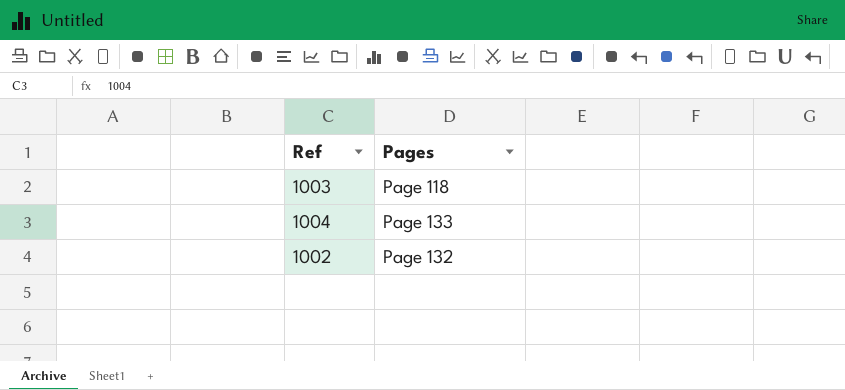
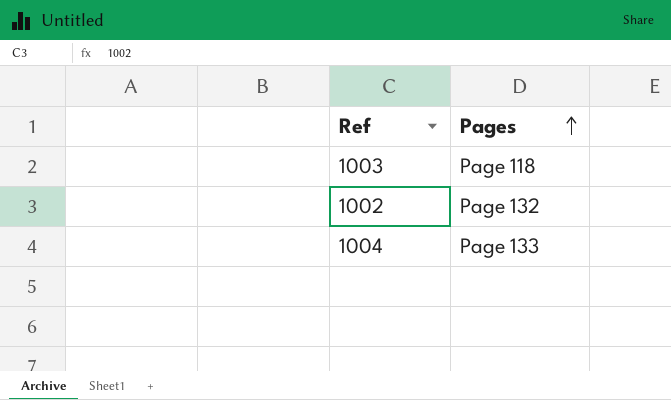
row order: none -> Pages ascending

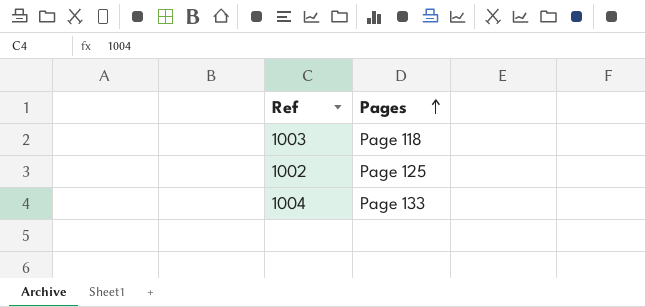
1002 | Pages: Page 132 -> Page 125

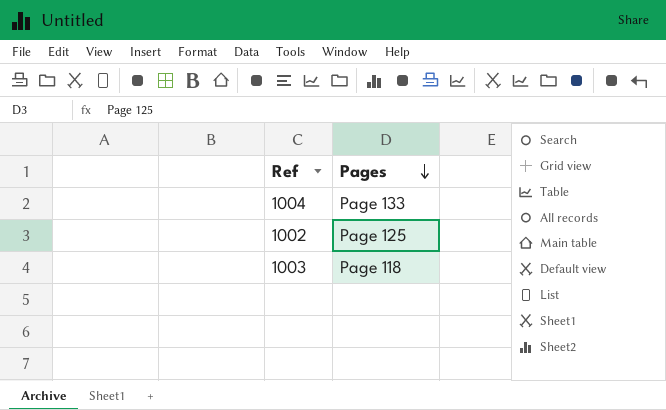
row order: Pages ascending -> Pages descending

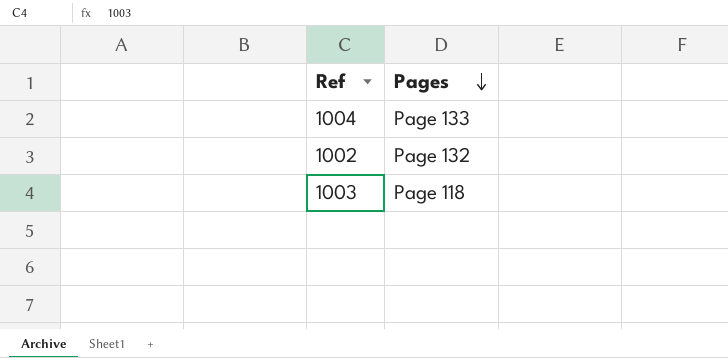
1002 | Pages: Page 125 -> Page 132

